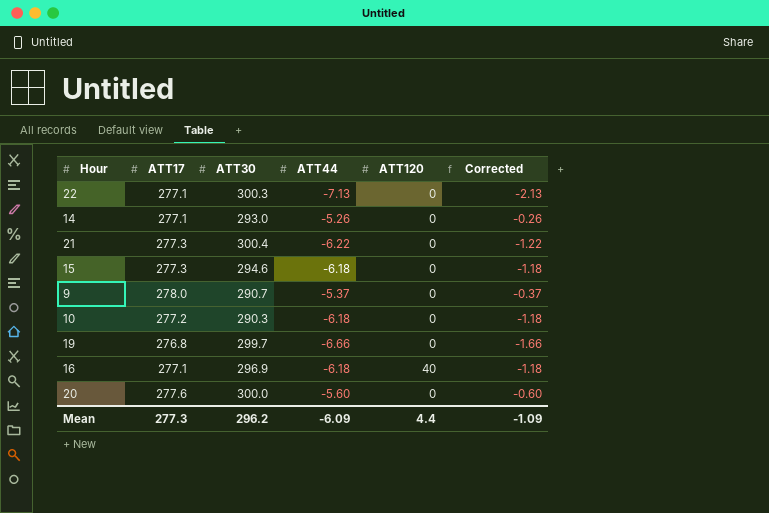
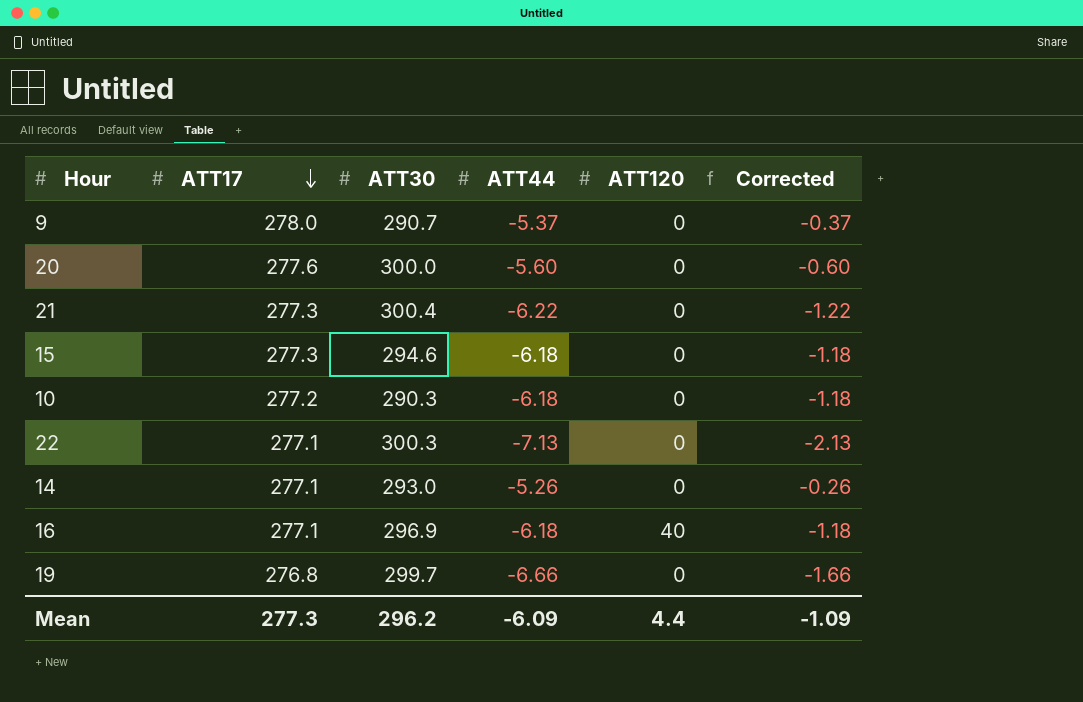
row order: none -> ATT17 descending

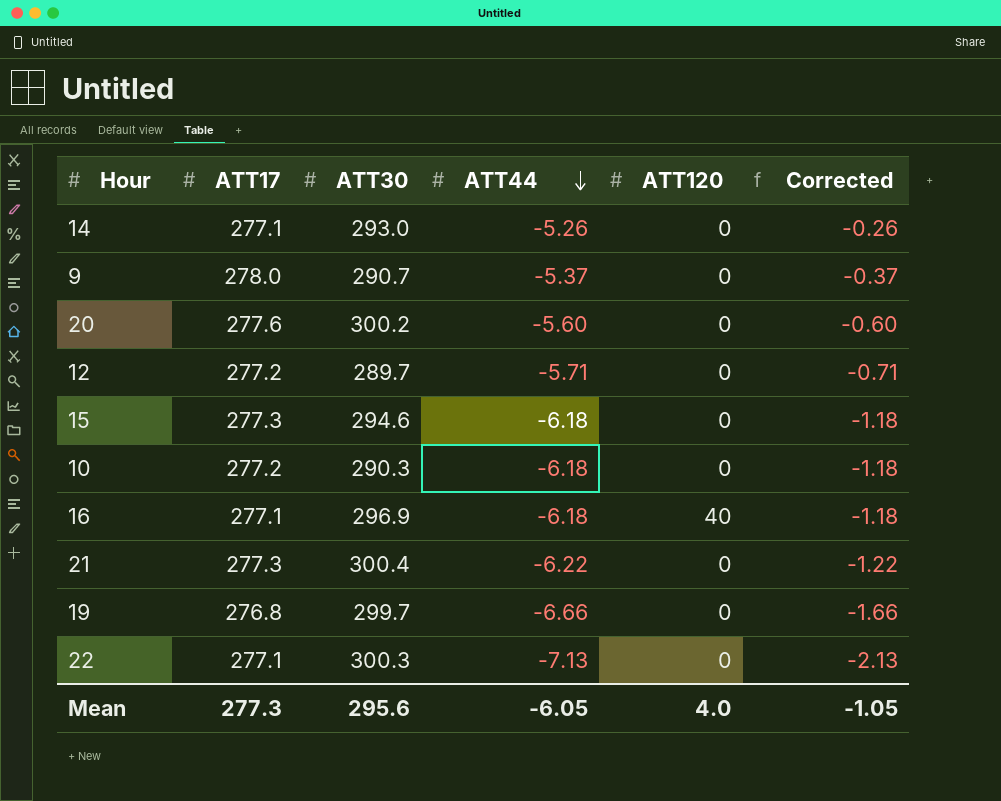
row order: ATT17 descending -> ATT44 descending
20 | ATT30: 300.0 -> 300.2
row 12: none -> 277.2 | 289.7 | -5.71 | 0 | -0.71
Mean | ATT30: 296.2 -> 295.6
Mean | ATT44: -6.09 -> -6.05
Mean | ATT120: 4.4 -> 4.0
Mean | Corrected: -1.09 -> -1.05

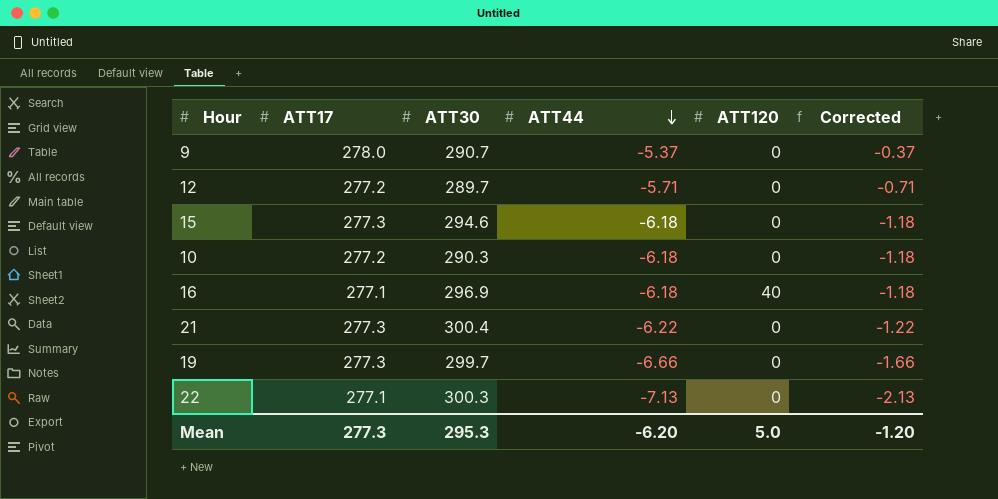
row 14: 277.1 | 293.0 | -5.26 | 0 | -0.26 -> none
row 20: 277.6 | 300.2 | -5.60 | 0 | -0.60 -> none
19 | ATT17: 276.8 -> 277.3
Mean | ATT30: 295.6 -> 295.3
Mean | ATT44: -6.05 -> -6.20
Mean | ATT120: 4.0 -> 5.0
Mean | Corrected: -1.05 -> -1.20

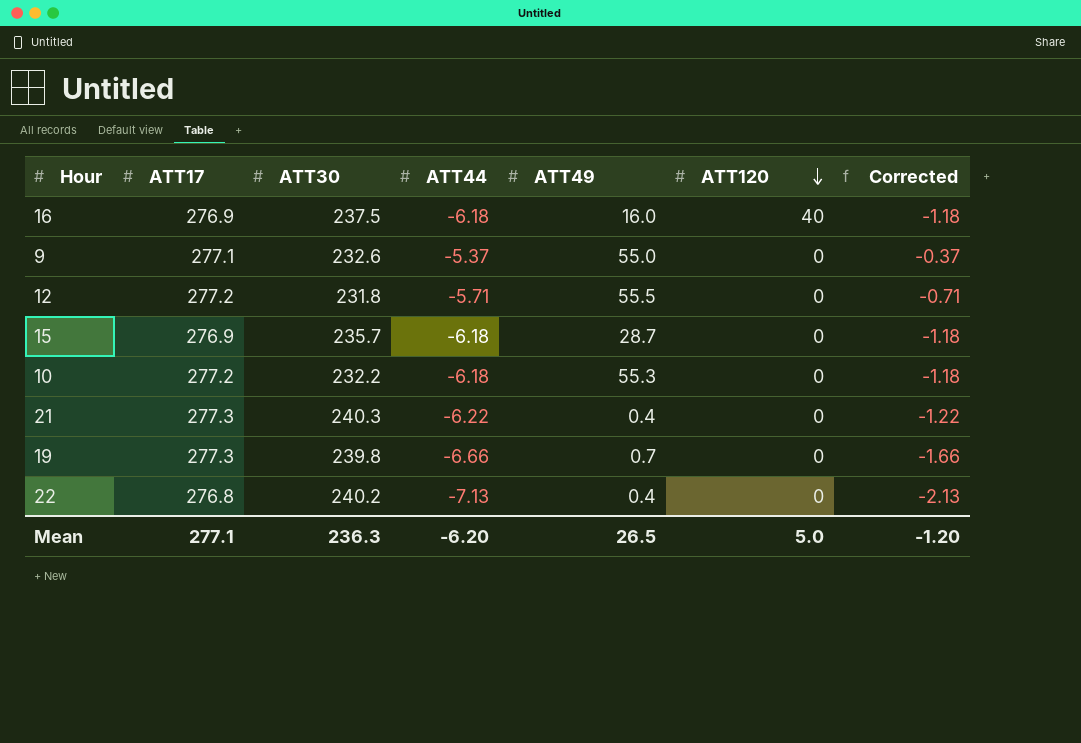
row order: ATT44 descending -> ATT120 descending
column ATT49 | position: none -> 5
16 | ATT17: 277.1 -> 276.9
16 | ATT30: 296.9 -> 237.5
9 | ATT17: 278.0 -> 277.1
9 | ATT30: 290.7 -> 232.6
12 | ATT30: 289.7 -> 231.8
15 | ATT17: 277.3 -> 276.9
15 | ATT30: 294.6 -> 235.7
10 | ATT30: 290.3 -> 232.2
21 | ATT30: 300.4 -> 240.3
19 | ATT30: 299.7 -> 239.8
22 | ATT17: 277.1 -> 276.8
22 | ATT30: 300.3 -> 240.2
Mean | ATT17: 277.3 -> 277.1
Mean | ATT30: 295.3 -> 236.3

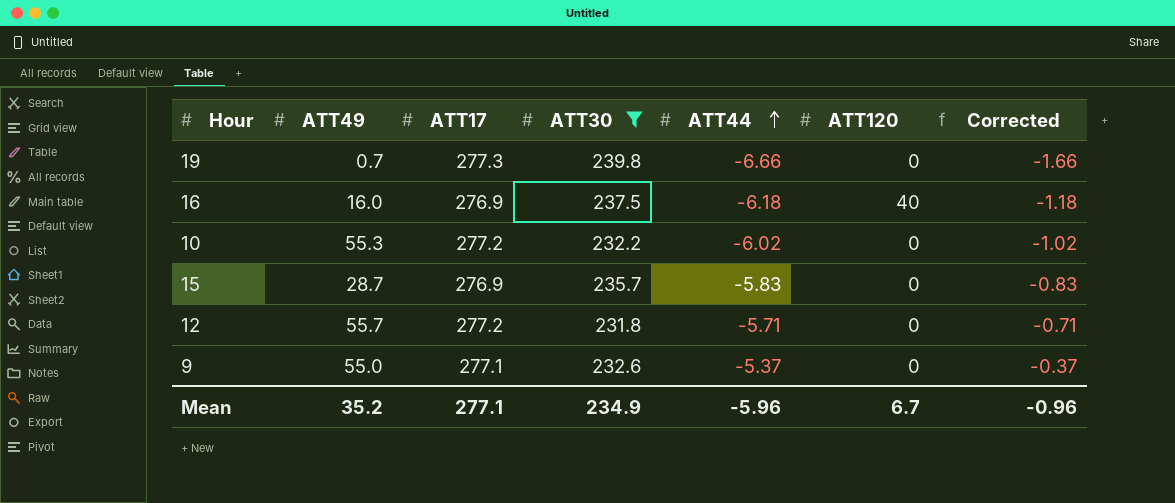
filter: none -> ATT30 <= 239.8
row order: ATT120 descending -> ATT44 ascending
column ATT49 | position: 5 -> 2
10 | ATT44: -6.18 -> -6.02
10 | Corrected: -1.18 -> -1.02
15 | ATT44: -6.18 -> -5.83
15 | Corrected: -1.18 -> -0.83
12 | ATT49: 55.5 -> 55.7
Mean | ATT49: 26.5 -> 35.2
Mean | ATT30: 236.3 -> 234.9
Mean | ATT44: -6.20 -> -5.96
Mean | ATT120: 5.0 -> 6.7
Mean | Corrected: -1.20 -> -0.96

